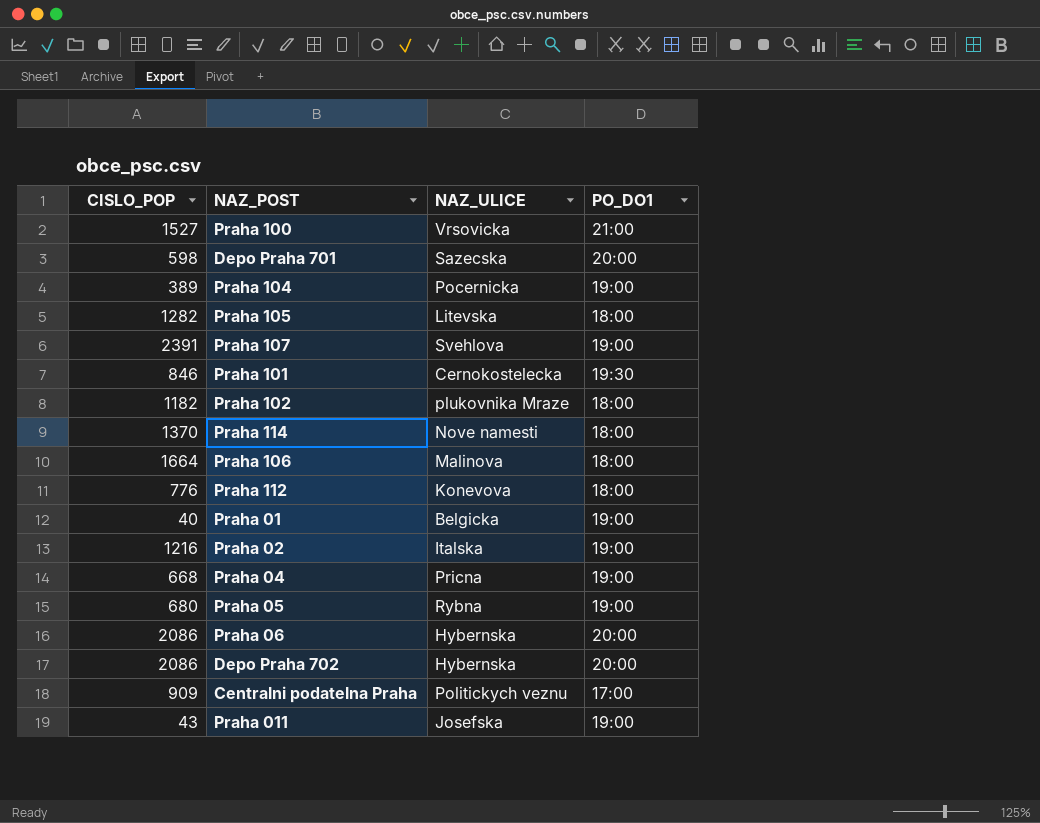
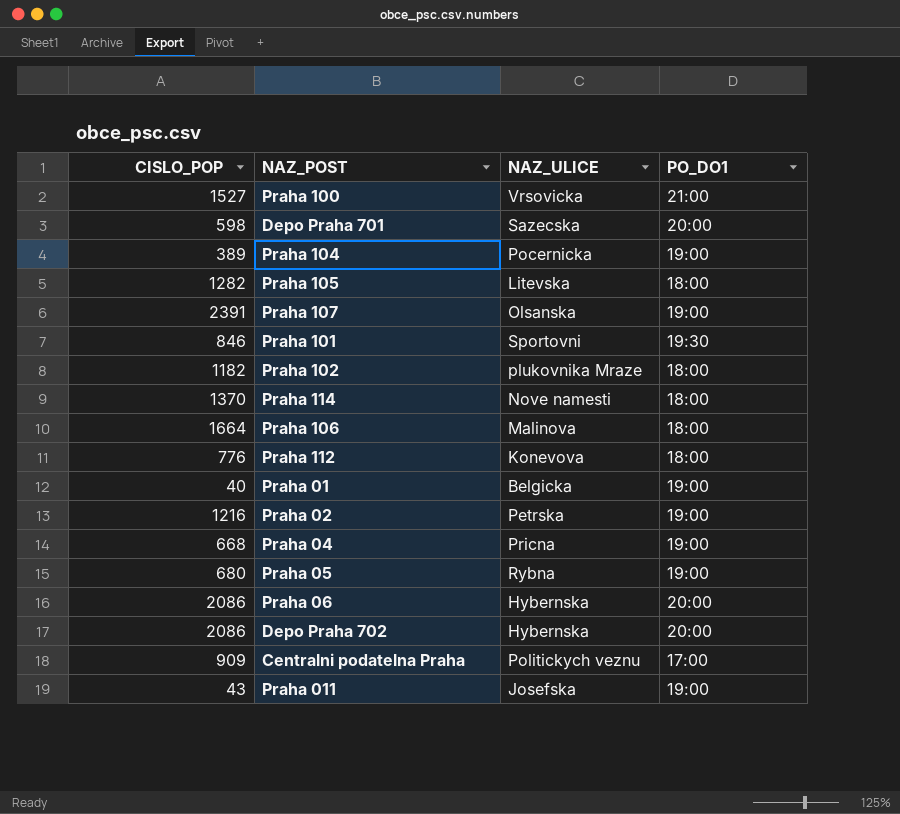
Praha 107 | NAZ_ULICE: Svehlova -> Olsanska
Praha 101 | NAZ_ULICE: Cernokostelecka -> Sportovni
Praha 02 | NAZ_ULICE: Italska -> Petrska

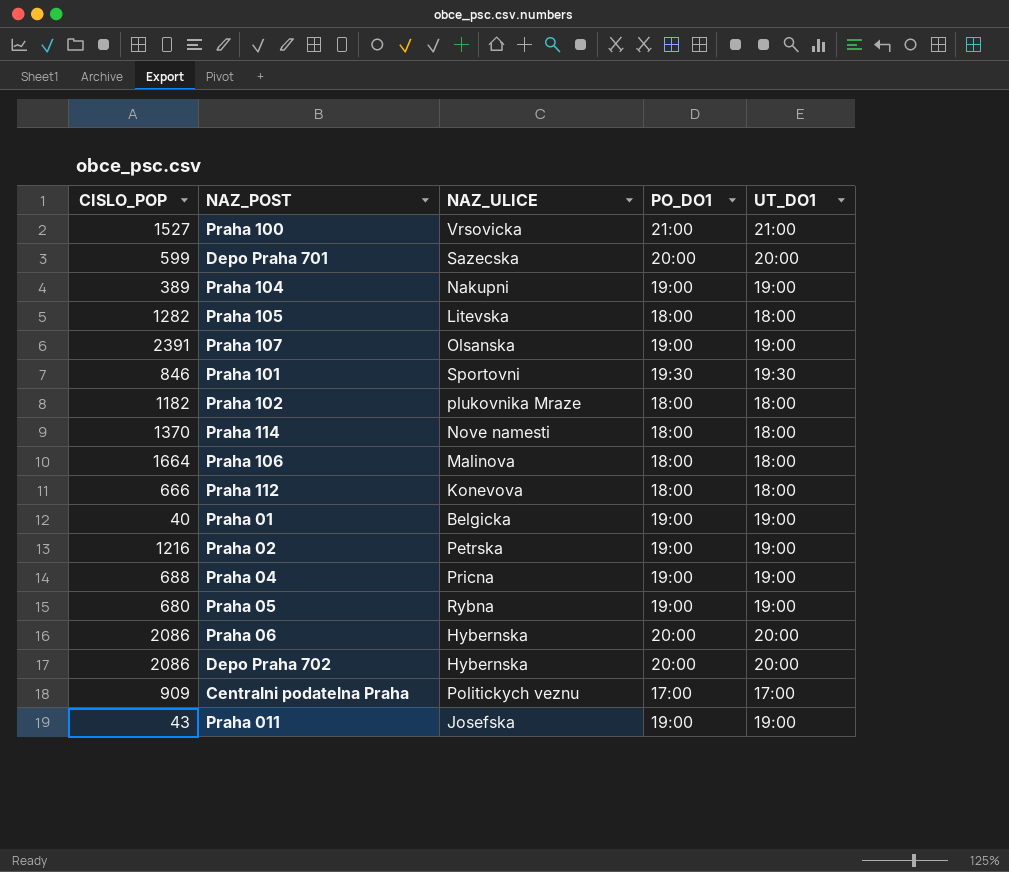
column UT_DO1 | position: none -> 5
Depo Praha 701 | CISLO_POP: 598 -> 599
Praha 104 | NAZ_ULICE: Pocernicka -> Nakupni
Praha 112 | CISLO_POP: 776 -> 666
Praha 04 | CISLO_POP: 668 -> 688

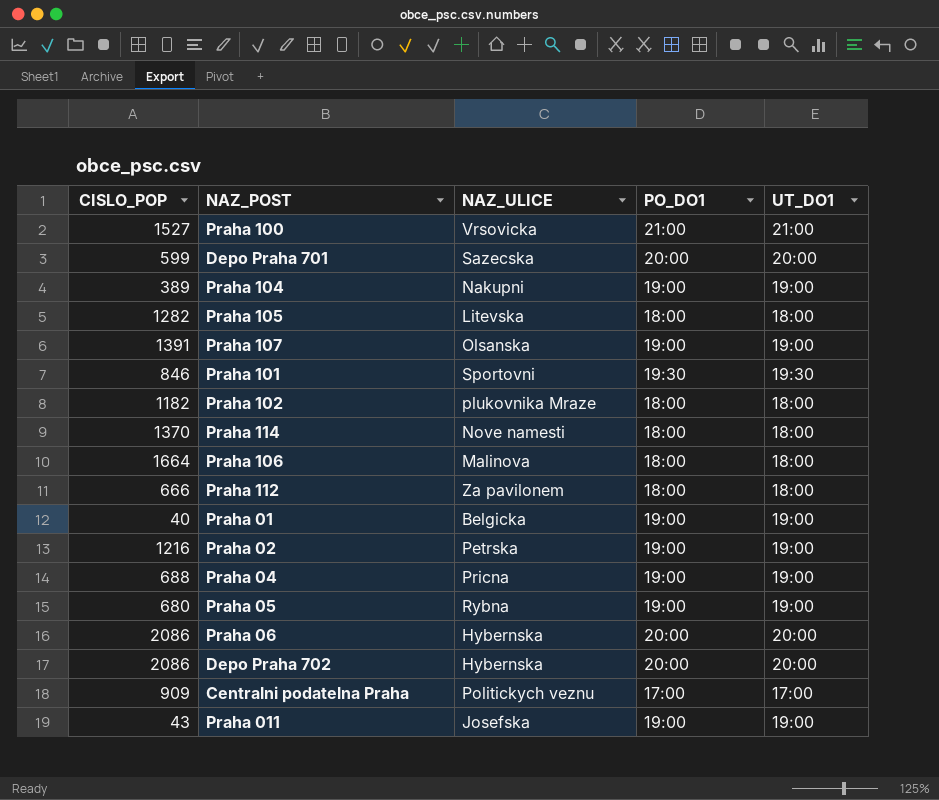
Praha 107 | CISLO_POP: 2391 -> 1391
Praha 112 | NAZ_ULICE: Konevova -> Za pavilonem

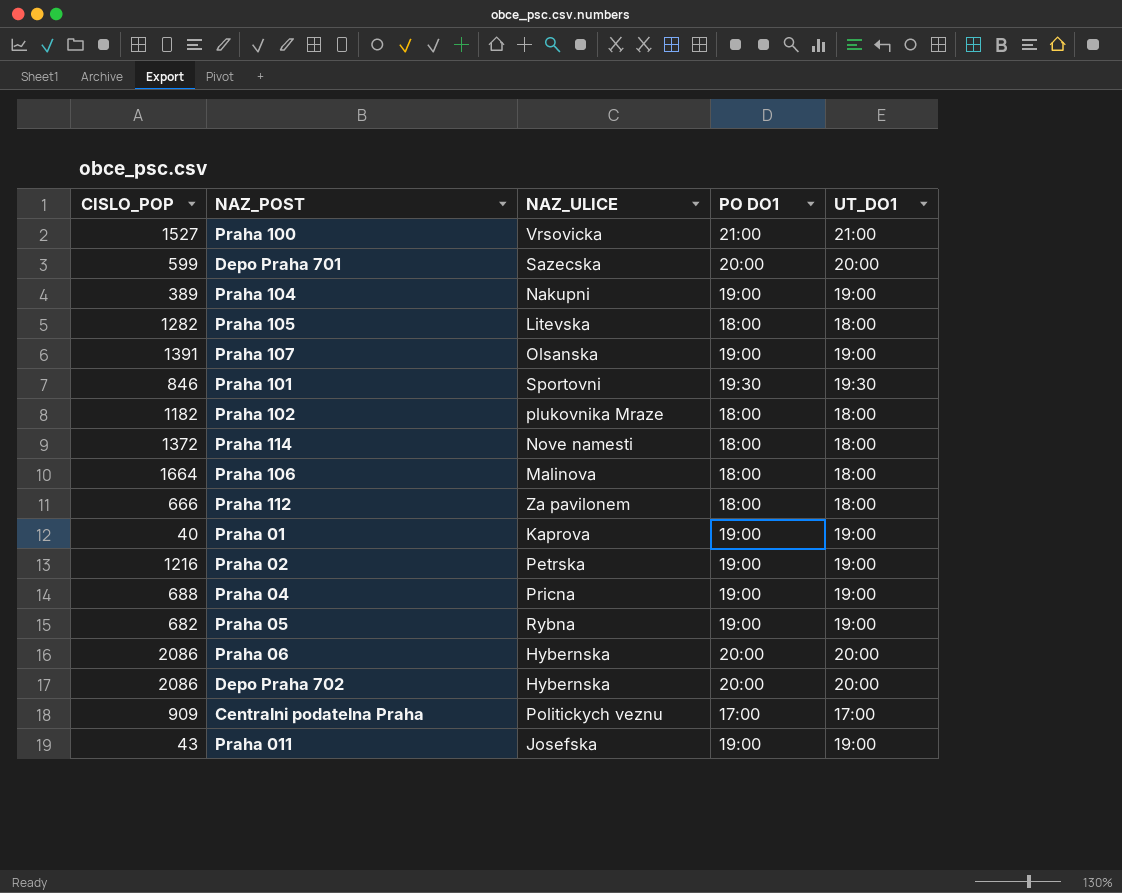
column name: PO_DO1 -> PO DO1
Praha 114 | CISLO_POP: 1370 -> 1372
Praha 01 | NAZ_ULICE: Belgicka -> Kaprova
Praha 05 | CISLO_POP: 680 -> 682

